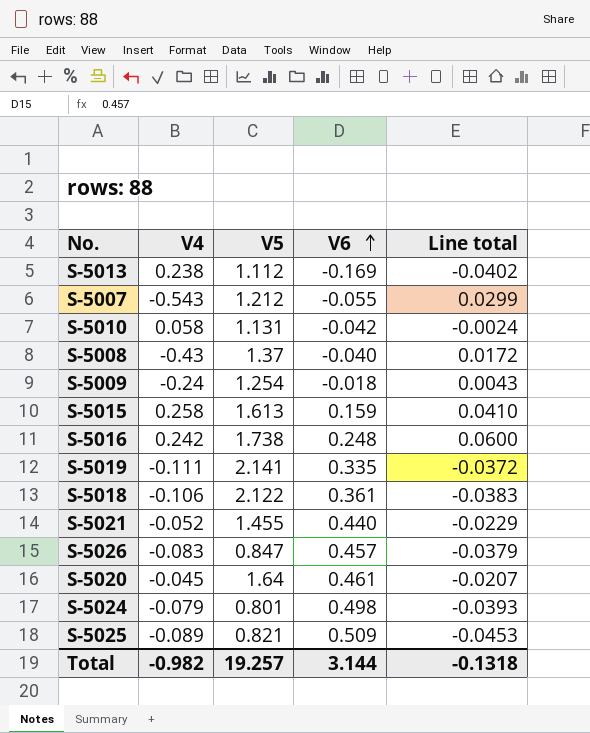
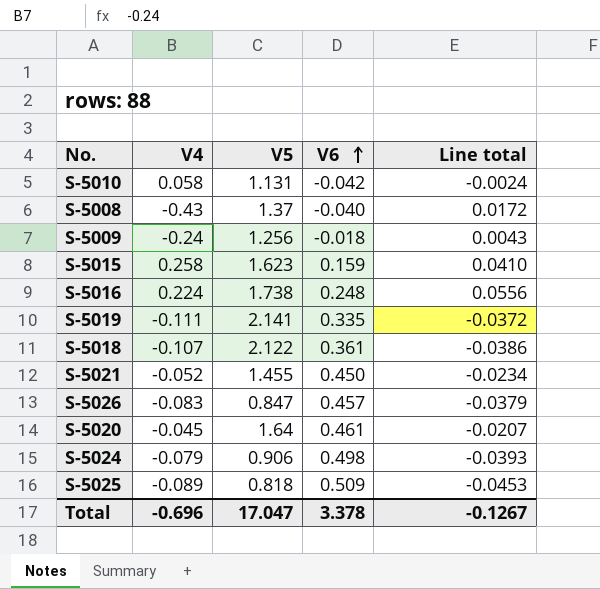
row S-5013: 0.238 | 1.112 | -0.169 | -0.0402 -> none
row S-5007: -0.543 | 1.212 | -0.055 | 0.0299 -> none
S-5009 | V5: 1.254 -> 1.256
S-5015 | V5: 1.613 -> 1.623
S-5016 | V4: 0.242 -> 0.224
S-5016 | Line total: 0.0600 -> 0.0556
S-5018 | V4: -0.106 -> -0.107
S-5018 | Line total: -0.0383 -> -0.0386
S-5021 | V6: 0.440 -> 0.450
S-5021 | Line total: -0.0229 -> -0.0234
S-5024 | V5: 0.801 -> 0.906
S-5025 | V5: 0.821 -> 0.818
Total | V4: -0.982 -> -0.696
Total | V5: 19.257 -> 17.047
Total | V6: 3.144 -> 3.378
Total | Line total: -0.1318 -> -0.1267

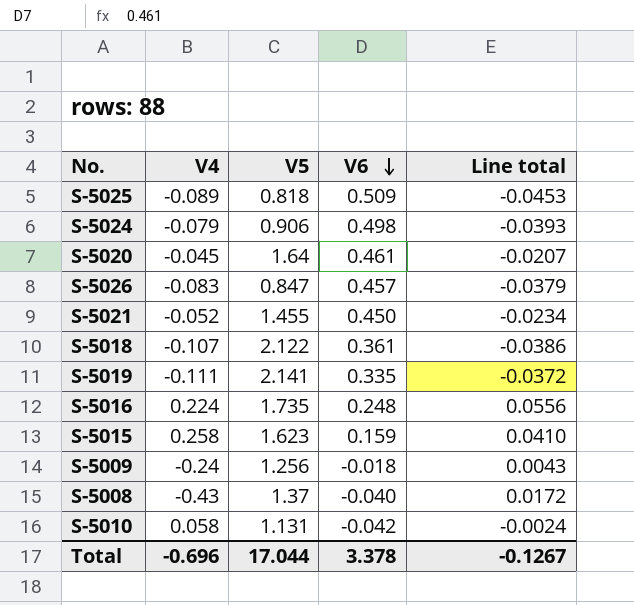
row order: V6 ascending -> V6 descending
S-5016 | V5: 1.738 -> 1.735
Total | V5: 17.047 -> 17.044

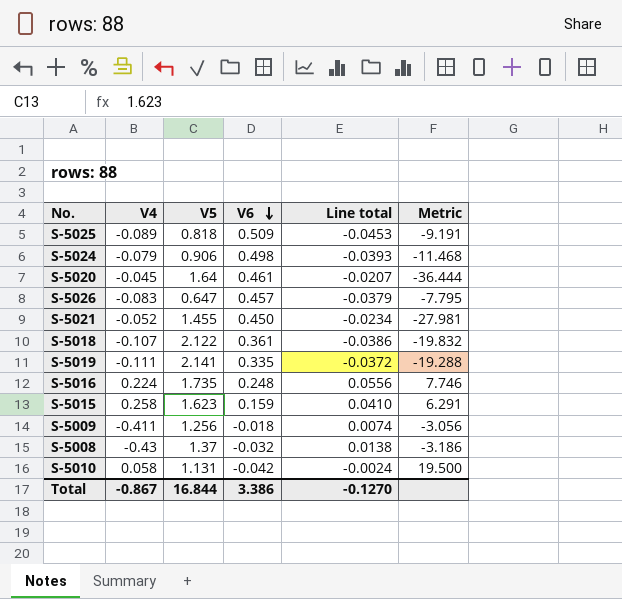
column Metric | formula: none -> [V5] / [V4]
S-5026 | V5: 0.847 -> 0.647
S-5009 | V4: -0.24 -> -0.411
S-5009 | Line total: 0.0043 -> 0.0074
S-5008 | V6: -0.040 -> -0.032
S-5008 | Line total: 0.0172 -> 0.0138
Total | V4: -0.696 -> -0.867
Total | V5: 17.044 -> 16.844
Total | V6: 3.378 -> 3.386
Total | Line total: -0.1267 -> -0.1270

